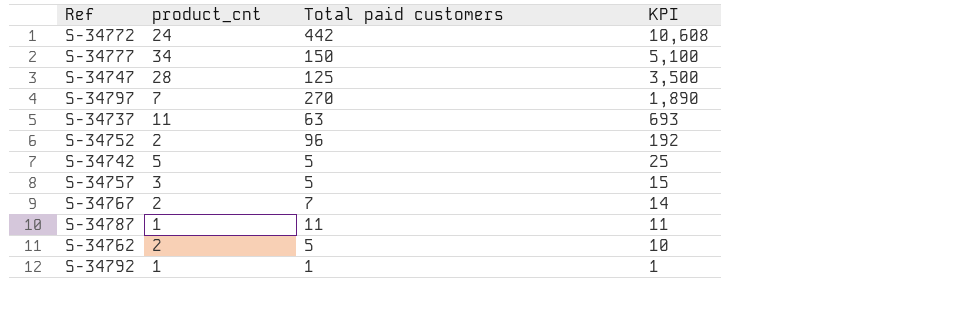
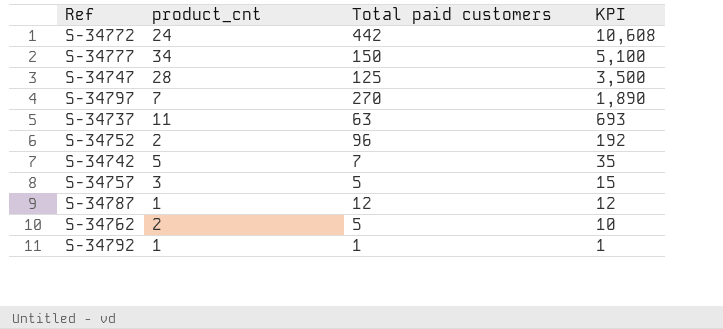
row S-34767: 2 | 7 | 14 -> none
S-34742 | Total paid customers: 5 -> 7
S-34742 | KPI: 25 -> 35
S-34787 | Total paid customers: 11 -> 12
S-34787 | KPI: 11 -> 12

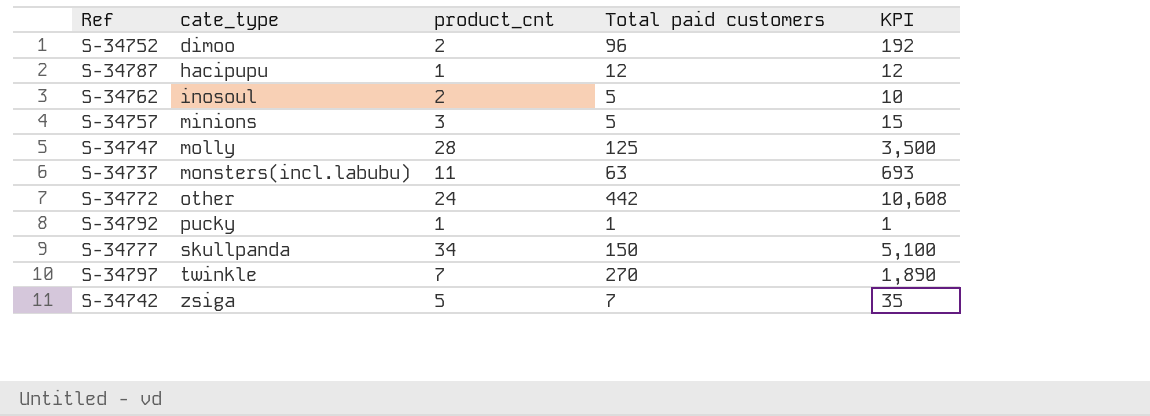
row order: KPI descending -> cate_type ascending
column cate_type | position: none -> 2

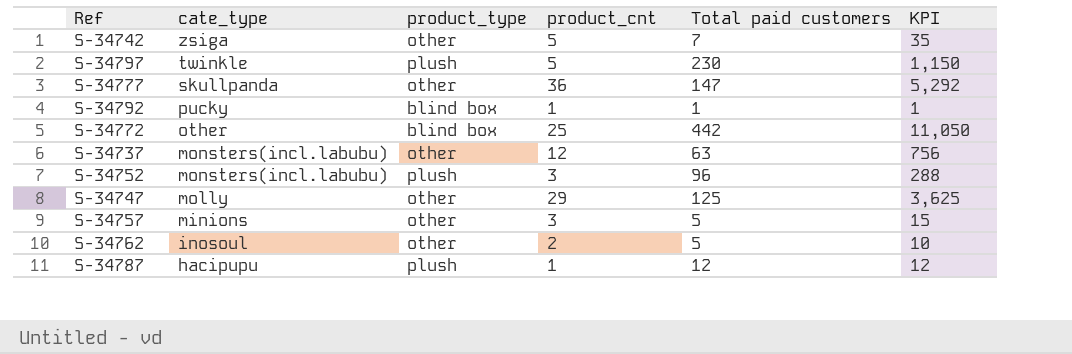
row order: cate_type ascending -> cate_type descending
column product_type | position: none -> 3
S-34797 | product_cnt: 7 -> 5
S-34797 | Total paid customers: 270 -> 230
S-34797 | KPI: 1,890 -> 1,150
S-34777 | product_cnt: 34 -> 36
S-34777 | Total paid customers: 150 -> 147
S-34777 | KPI: 5,100 -> 5,292
S-34772 | product_cnt: 24 -> 25
S-34772 | KPI: 10,608 -> 11,050
S-34737 | product_cnt: 11 -> 12
S-34737 | KPI: 693 -> 756
S-34752 | cate_type: dimoo -> monsters(incl.labubu)
S-34752 | product_cnt: 2 -> 3
S-34752 | KPI: 192 -> 288
S-34747 | product_cnt: 28 -> 29
S-34747 | KPI: 3,500 -> 3,625

